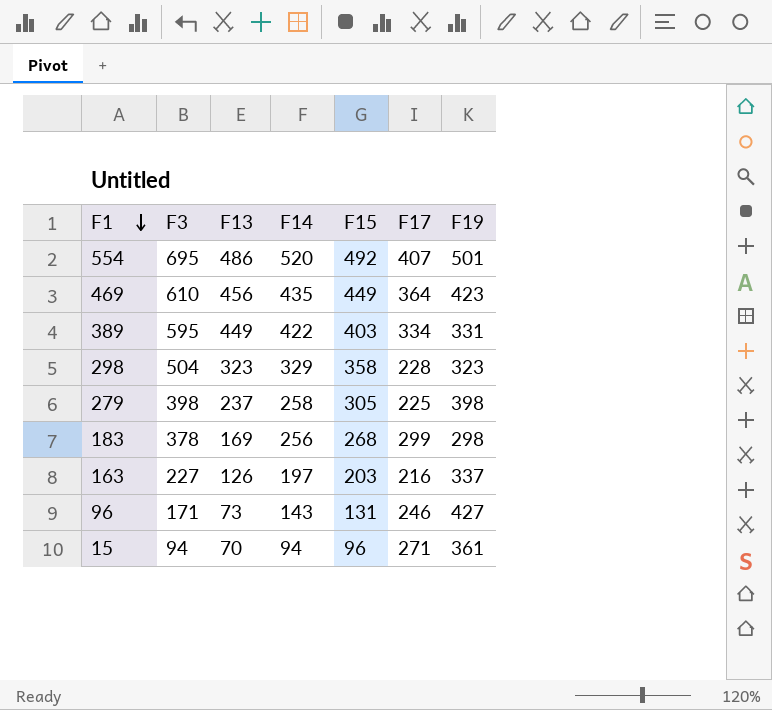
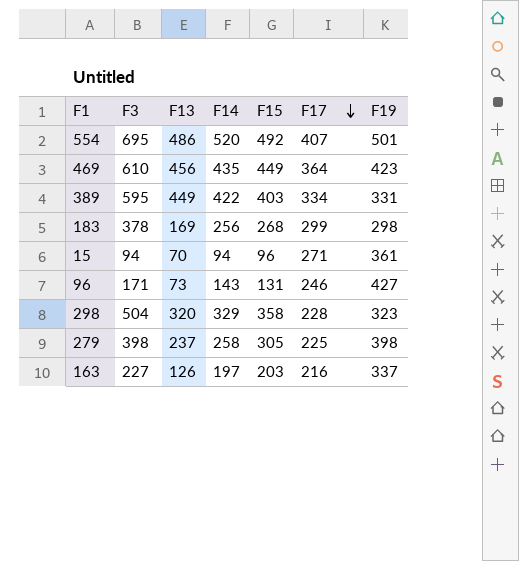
row order: F1 descending -> F17 descending
298 | F13: 323 -> 320

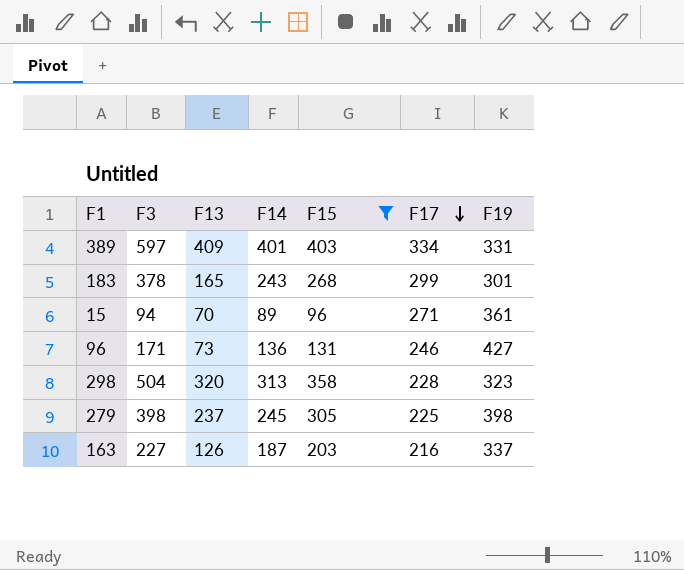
filter: none -> F15 <= 403
389 | F3: 595 -> 597
389 | F13: 449 -> 409
389 | F14: 422 -> 401
183 | F13: 169 -> 165
183 | F14: 256 -> 243
183 | F19: 298 -> 301
15 | F14: 94 -> 89
96 | F14: 143 -> 136
298 | F14: 329 -> 313
279 | F14: 258 -> 245
163 | F14: 197 -> 187

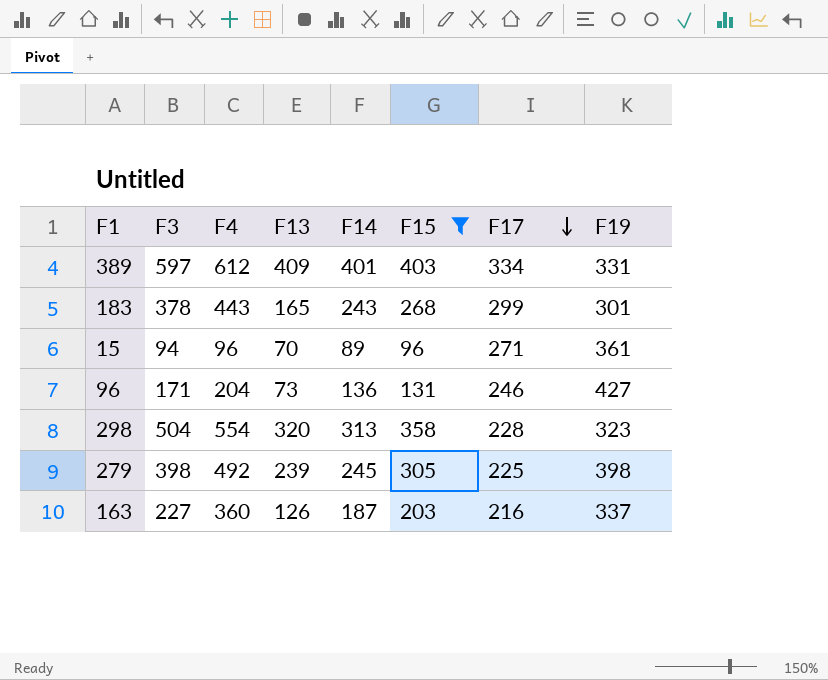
column F4 | position: none -> 3
279 | F13: 237 -> 239

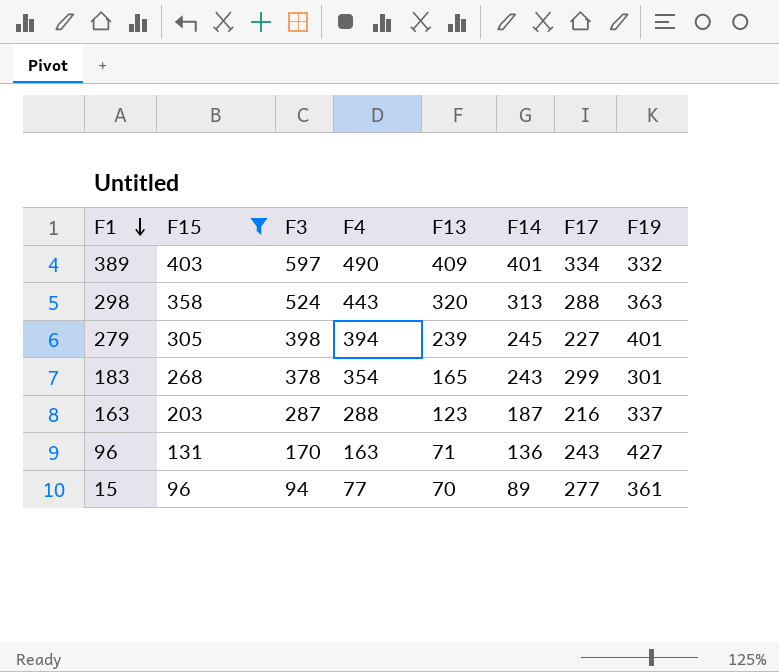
row order: F17 descending -> F1 descending
column F15 | position: 6 -> 2
389 | F4: 612 -> 490
389 | F19: 331 -> 332
298 | F3: 504 -> 524
298 | F4: 554 -> 443
298 | F17: 228 -> 288
298 | F19: 323 -> 363
279 | F4: 492 -> 394
279 | F17: 225 -> 227
279 | F19: 398 -> 401
183 | F4: 443 -> 354
163 | F3: 227 -> 287
163 | F4: 360 -> 288
163 | F13: 126 -> 123
96 | F3: 171 -> 170
96 | F4: 204 -> 163
96 | F13: 73 -> 71
96 | F17: 246 -> 243
15 | F4: 96 -> 77
15 | F17: 271 -> 277

